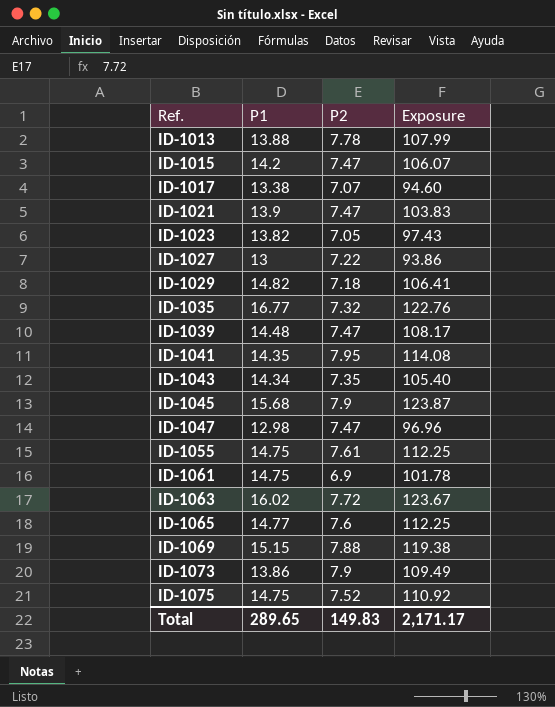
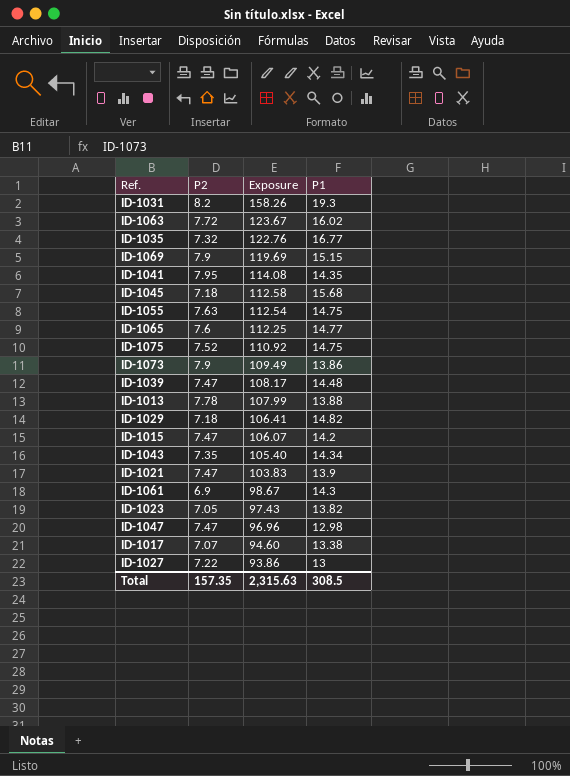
row order: Ref. ascending -> Exposure descending
column P1 | position: 2 -> 4
row ID-1031: none -> 8.2 | 158.26 | 19.3
ID-1069 | P2: 7.88 -> 7.9
ID-1069 | Exposure: 119.38 -> 119.69
ID-1045 | P2: 7.9 -> 7.18
ID-1045 | Exposure: 123.87 -> 112.58
ID-1055 | P2: 7.61 -> 7.63
ID-1055 | Exposure: 112.25 -> 112.54
ID-1061 | Exposure: 101.78 -> 98.67
ID-1061 | P1: 14.75 -> 14.3
Total | P2: 149.83 -> 157.35
Total | Exposure: 2,171.17 -> 2,315.63
Total | P1: 289.65 -> 308.5

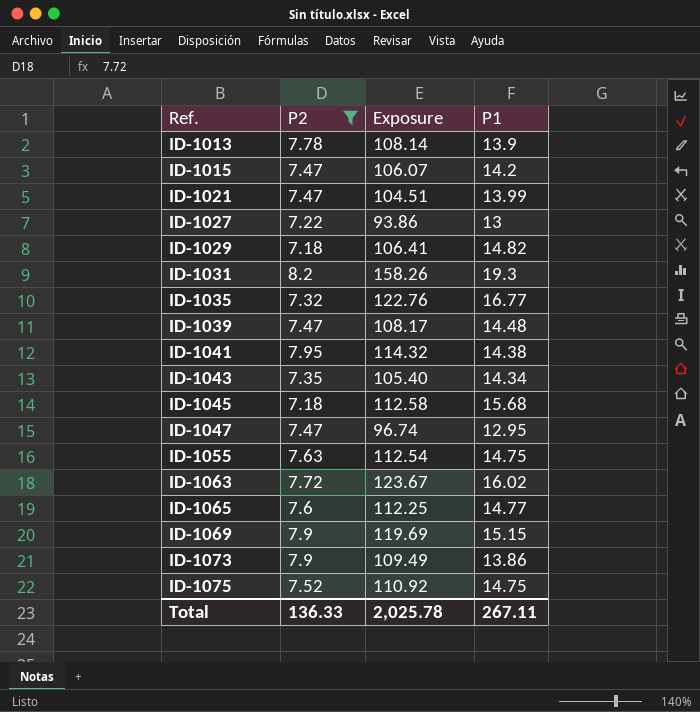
filter: none -> P2 >= 7.18
row order: Exposure descending -> Ref. ascending
ID-1013 | Exposure: 107.99 -> 108.14
ID-1013 | P1: 13.88 -> 13.9
ID-1021 | Exposure: 103.83 -> 104.51
ID-1021 | P1: 13.9 -> 13.99
ID-1041 | Exposure: 114.08 -> 114.32
ID-1041 | P1: 14.35 -> 14.38
ID-1047 | Exposure: 96.96 -> 96.74
ID-1047 | P1: 12.98 -> 12.95
Total | P2: 157.35 -> 136.33
Total | Exposure: 2,315.63 -> 2,025.78
Total | P1: 308.5 -> 267.11

